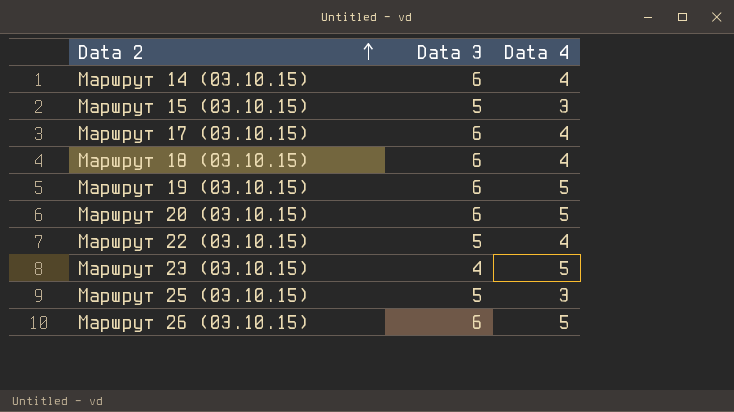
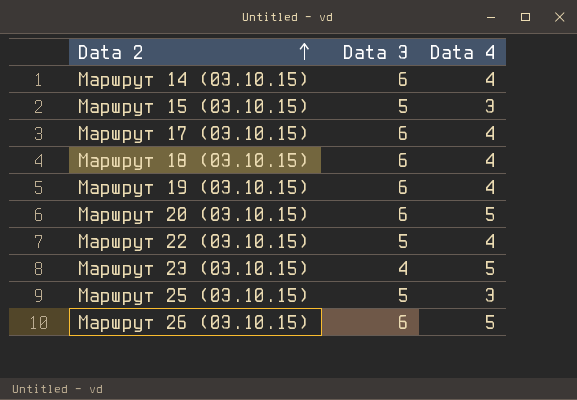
Маршрут 19 (03.10.15) | Data 4: 5 -> 4

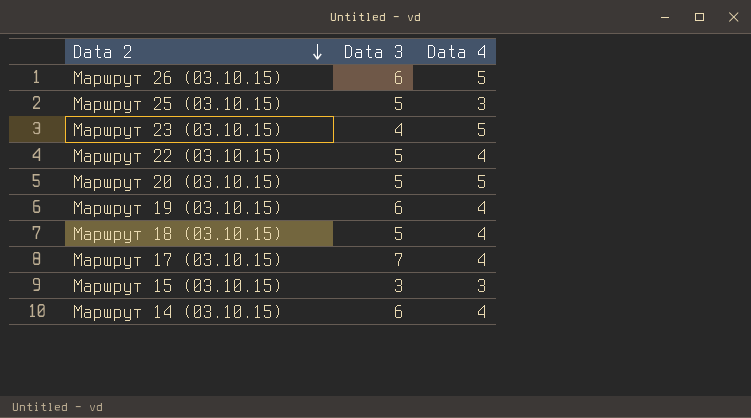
row order: Data 2 ascending -> Data 2 descending
Маршрут 20 (03.10.15) | Data 3: 6 -> 5
Маршрут 18 (03.10.15) | Data 3: 6 -> 5
Маршрут 17 (03.10.15) | Data 3: 6 -> 7
Маршрут 15 (03.10.15) | Data 3: 5 -> 3

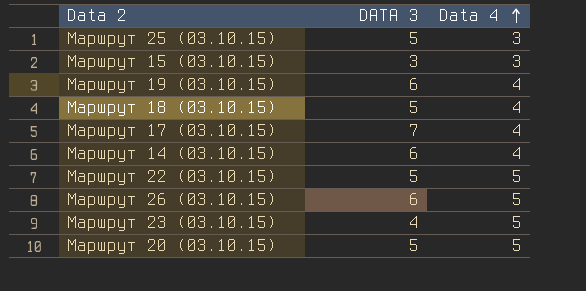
row order: Data 2 descending -> Data 4 ascending
column name: Data 3 -> DATA 3
Маршрут 22 (03.10.15) | Data 4: 4 -> 5

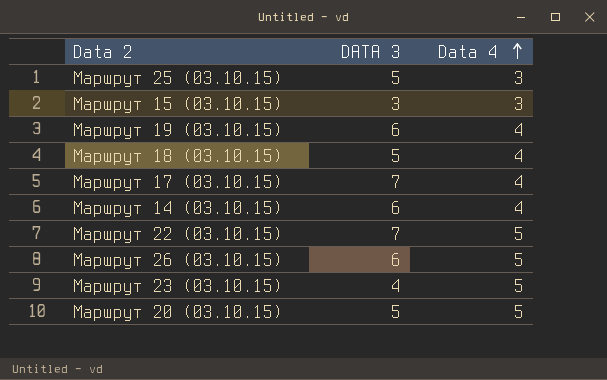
Маршрут 22 (03.10.15) | DATA 3: 5 -> 7

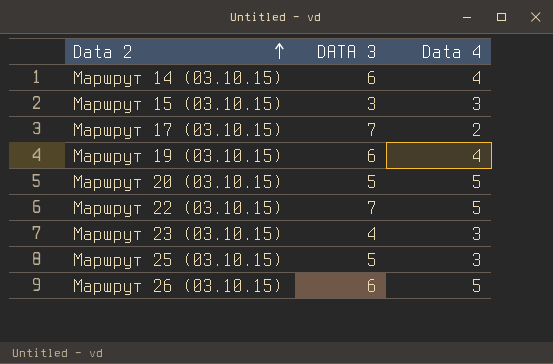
row order: Data 4 ascending -> Data 2 ascending
row Маршрут 18 (03.10.15): 5 | 4 -> none
Маршрут 17 (03.10.15) | Data 4: 4 -> 2
Маршрут 23 (03.10.15) | Data 4: 5 -> 3

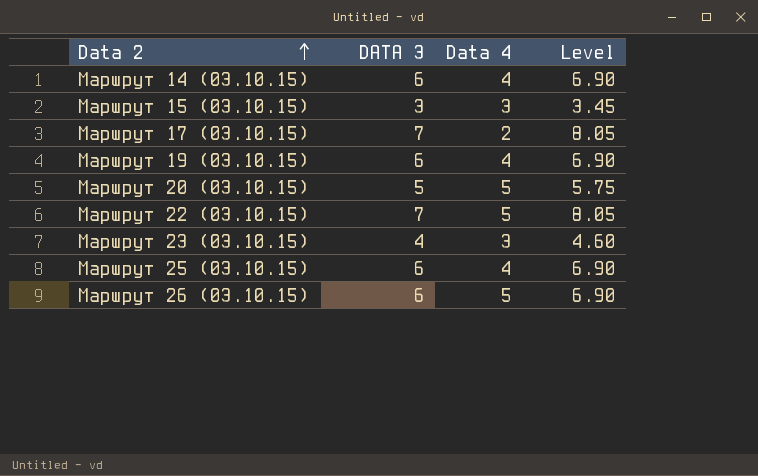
column Level | formula: none -> [DATA 3] * 1.15
Маршрут 25 (03.10.15) | DATA 3: 5 -> 6
Маршрут 25 (03.10.15) | Data 4: 3 -> 4

